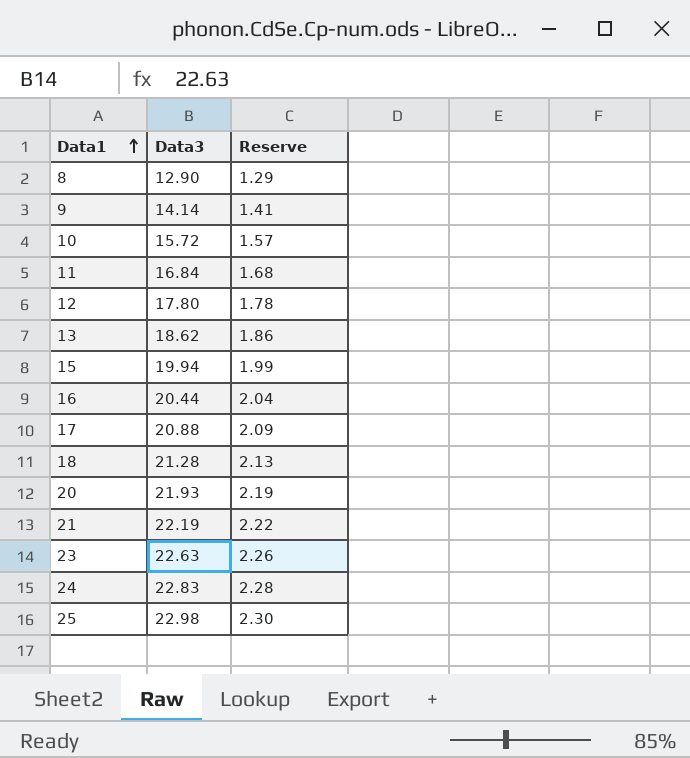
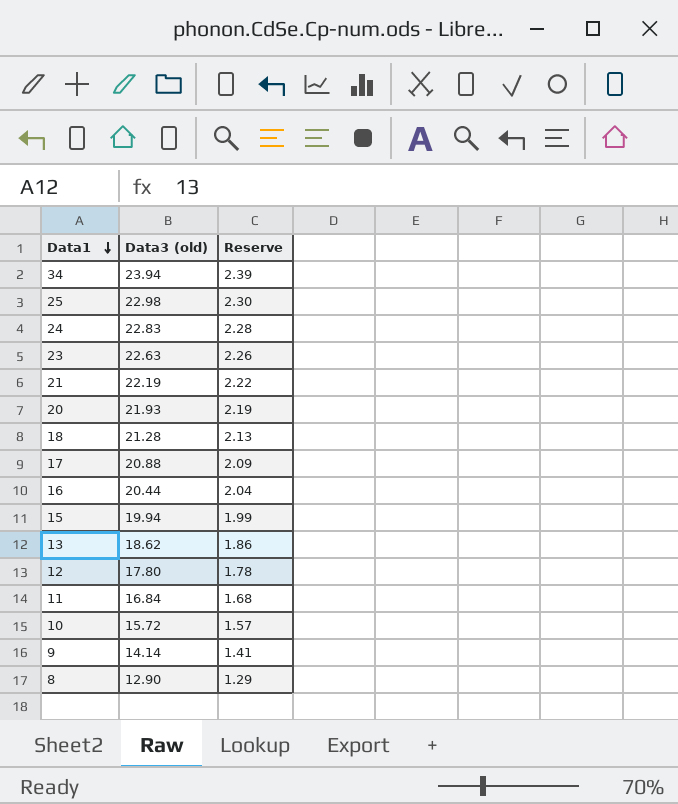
row order: Data1 ascending -> Data1 descending
column name: Data3 -> Data3 (old)
row 34: none -> 23.94 | 2.39

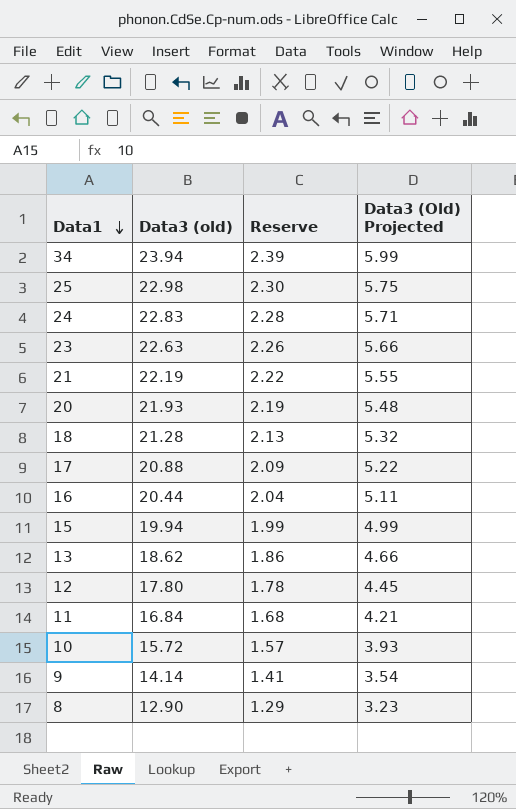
column Data3 (Old) Projected | formula: none -> [Data3 (old)] * 0.25

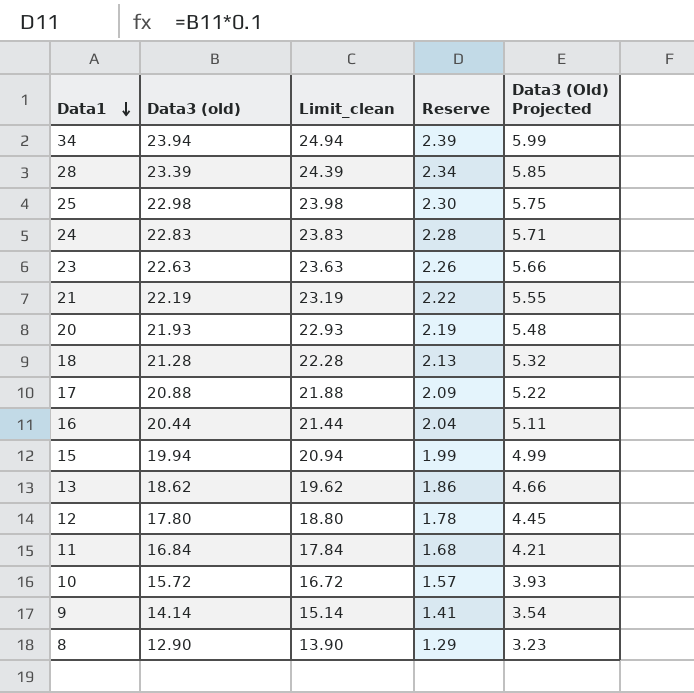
column Limit_clean | formula: none -> [Data3 (old)] + 1
row 28: none -> 23.39 | 24.39 | 2.34 | 5.85

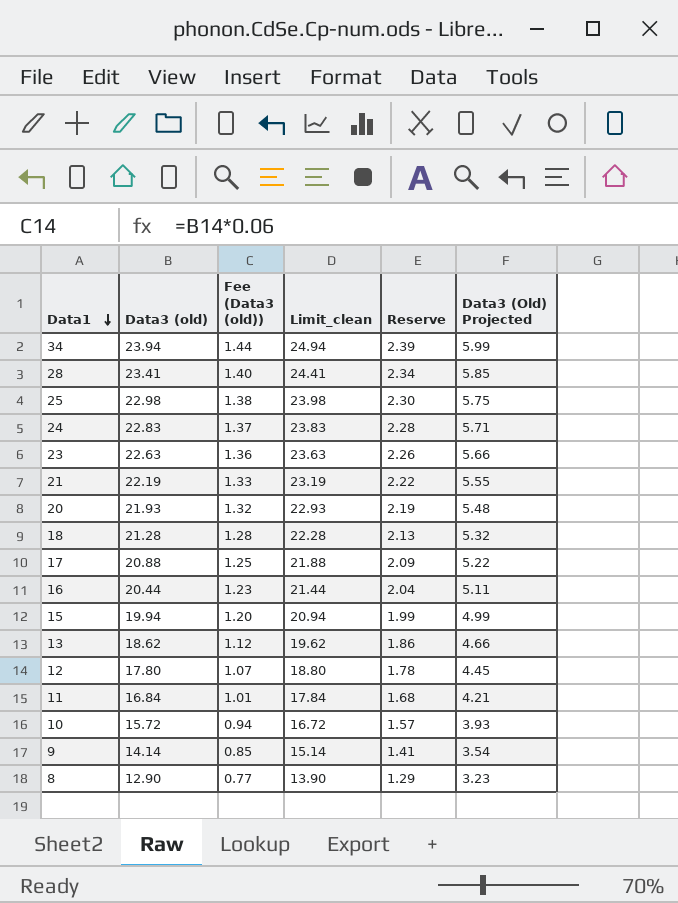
column Fee (Data3 (old)) | formula: none -> [Data3 (old)] * 0.06
28 | Data3 (old): 23.39 -> 23.41
28 | Limit_clean: 24.39 -> 24.41

